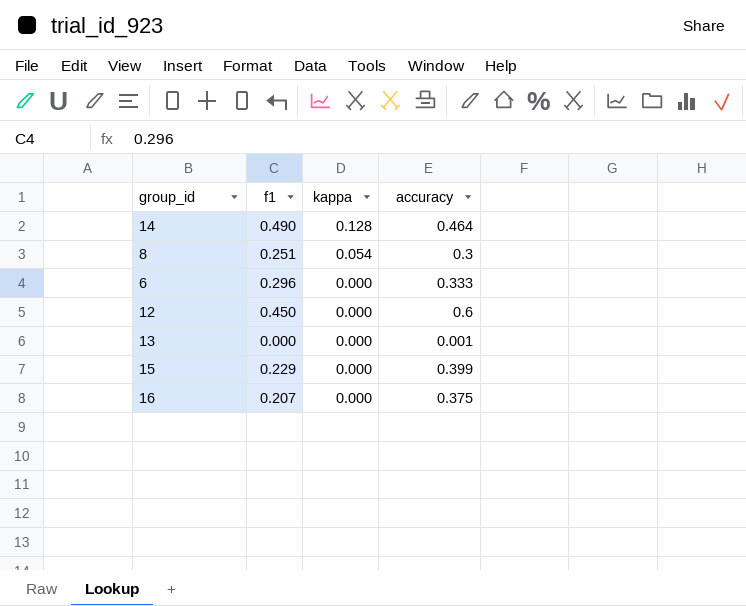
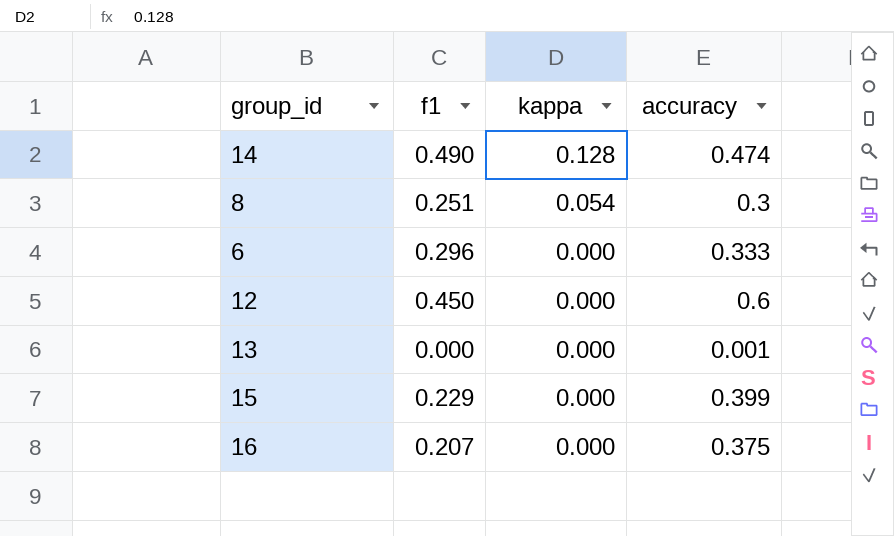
14 | accuracy: 0.464 -> 0.474

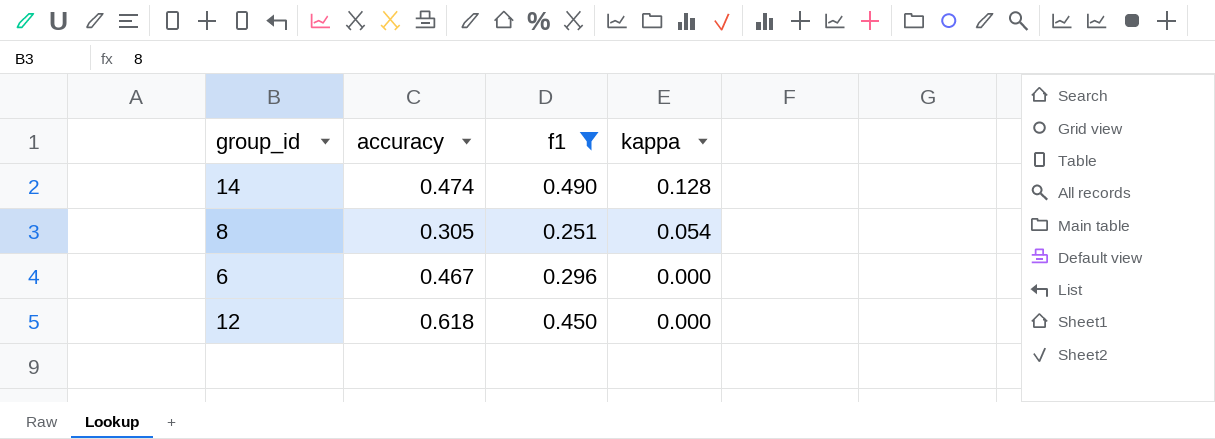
filter: none -> f1 >= 0.251
column accuracy | position: 4 -> 2
8 | accuracy: 0.3 -> 0.305
6 | accuracy: 0.333 -> 0.467
12 | accuracy: 0.6 -> 0.618

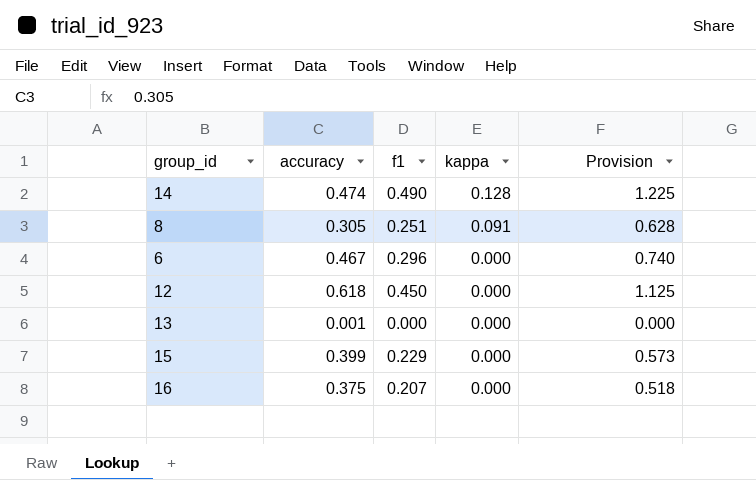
filter: f1 >= 0.251 -> none
column Provision | formula: none -> [f1] * 2.5
8 | kappa: 0.054 -> 0.091

